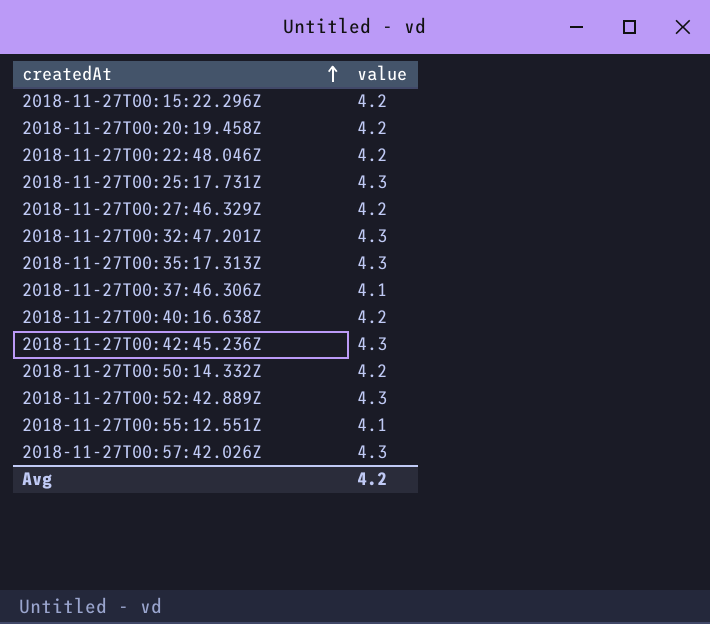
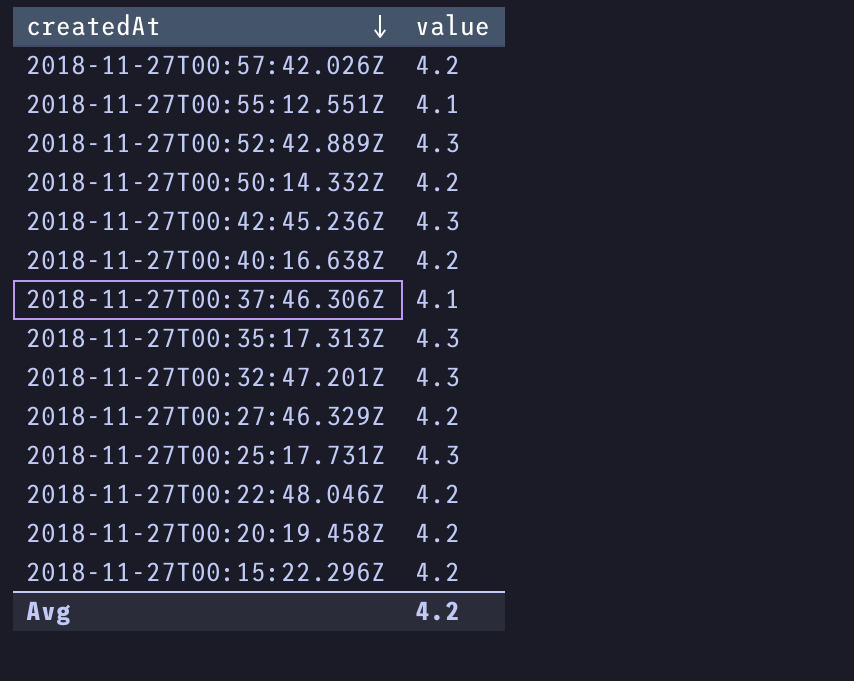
row order: createdAt ascending -> createdAt descending
2018-11-27T00:57:42.026Z | value: 4.3 -> 4.2

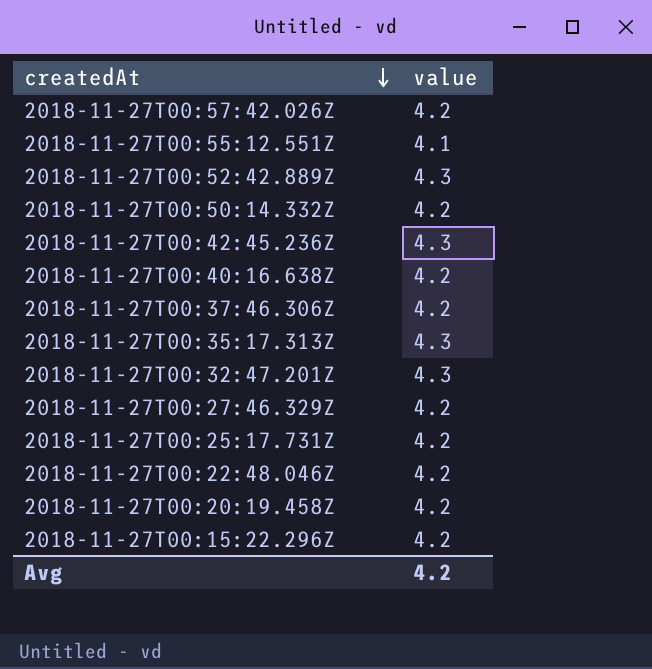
2018-11-27T00:37:46.306Z | value: 4.1 -> 4.2
2018-11-27T00:25:17.731Z | value: 4.3 -> 4.2

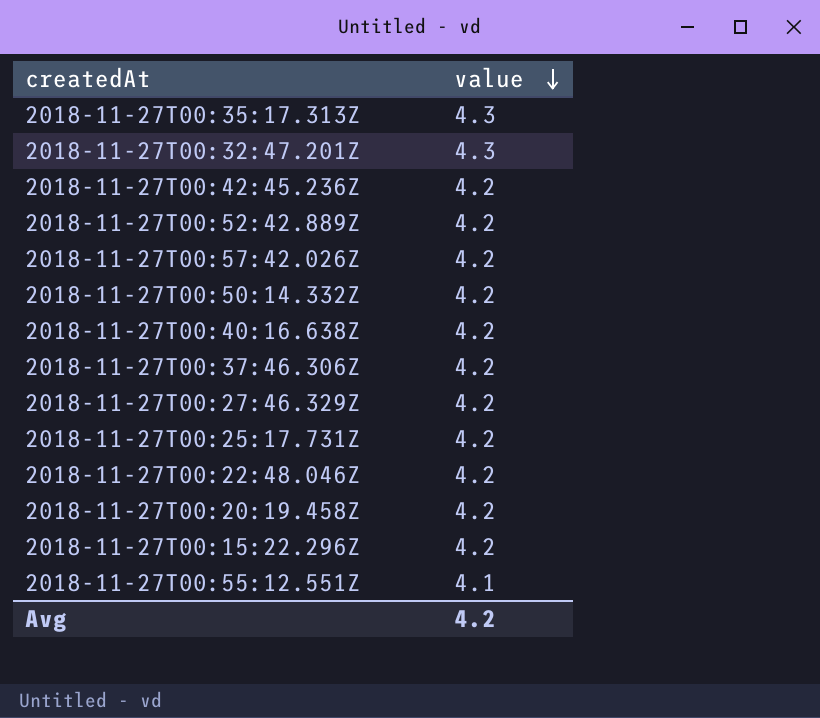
row order: createdAt descending -> value descending
2018-11-27T00:42:45.236Z | value: 4.3 -> 4.2
2018-11-27T00:52:42.889Z | value: 4.3 -> 4.2

